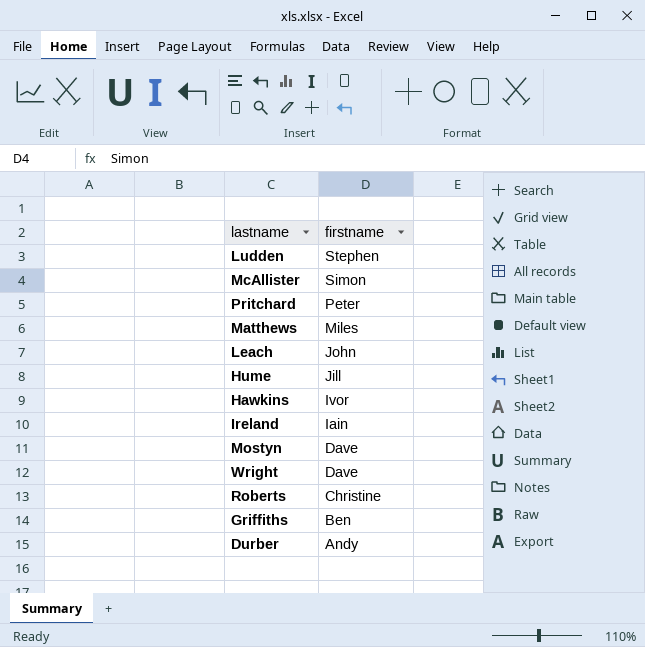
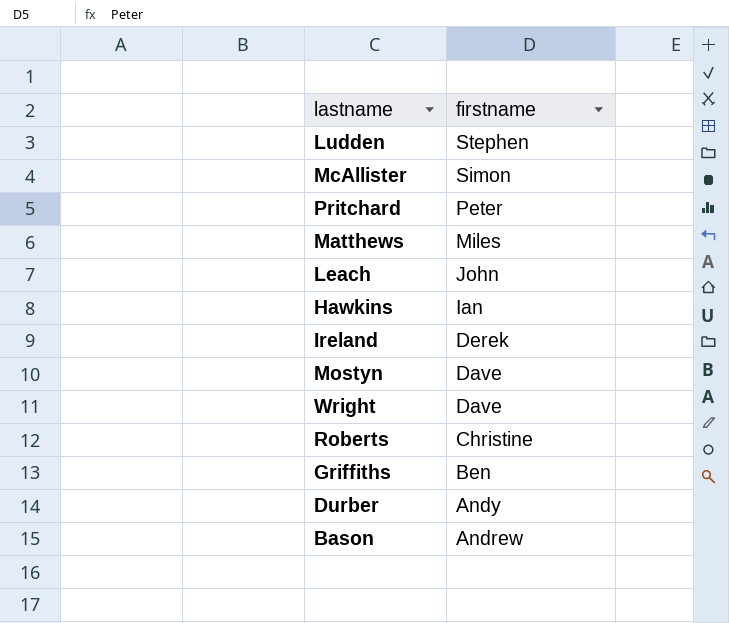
row Hume: Jill -> none
Hawkins | firstname: Ivor -> Ian
Ireland | firstname: Iain -> Derek
row Bason: none -> Andrew

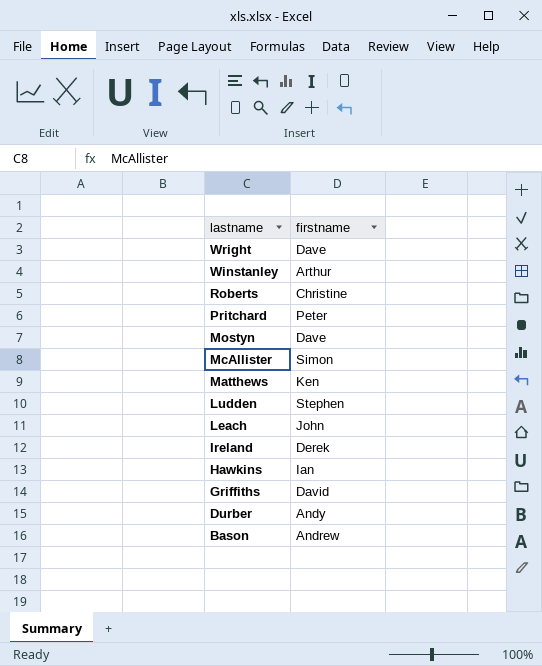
row order: firstname descending -> lastname descending
row Winstanley: none -> Arthur
Matthews | firstname: Miles -> Ken
Griffiths | firstname: Ben -> David

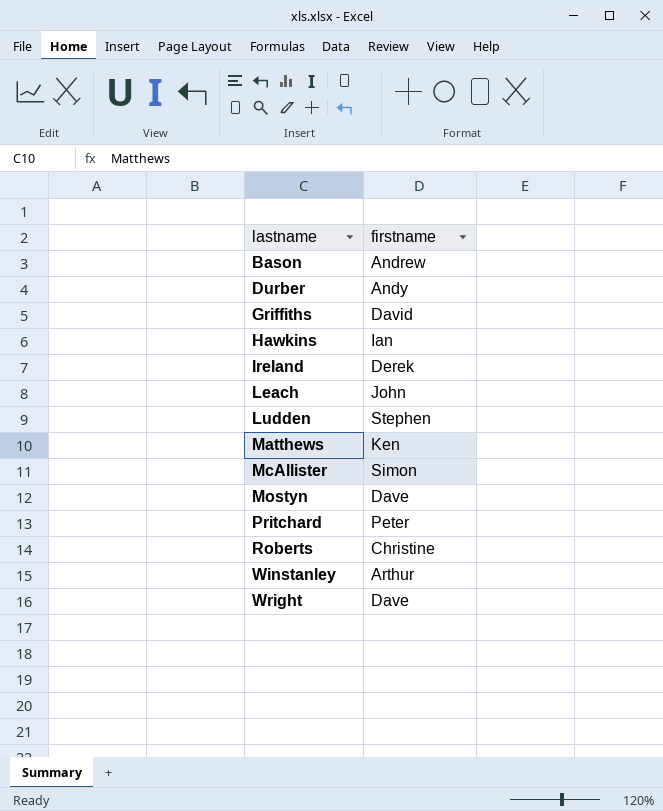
row order: lastname descending -> lastname ascending

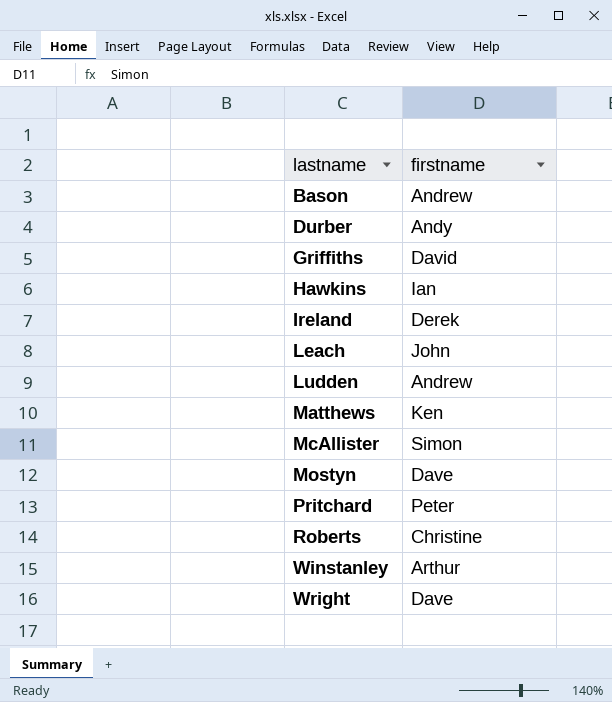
Ludden | firstname: Stephen -> Andrew

